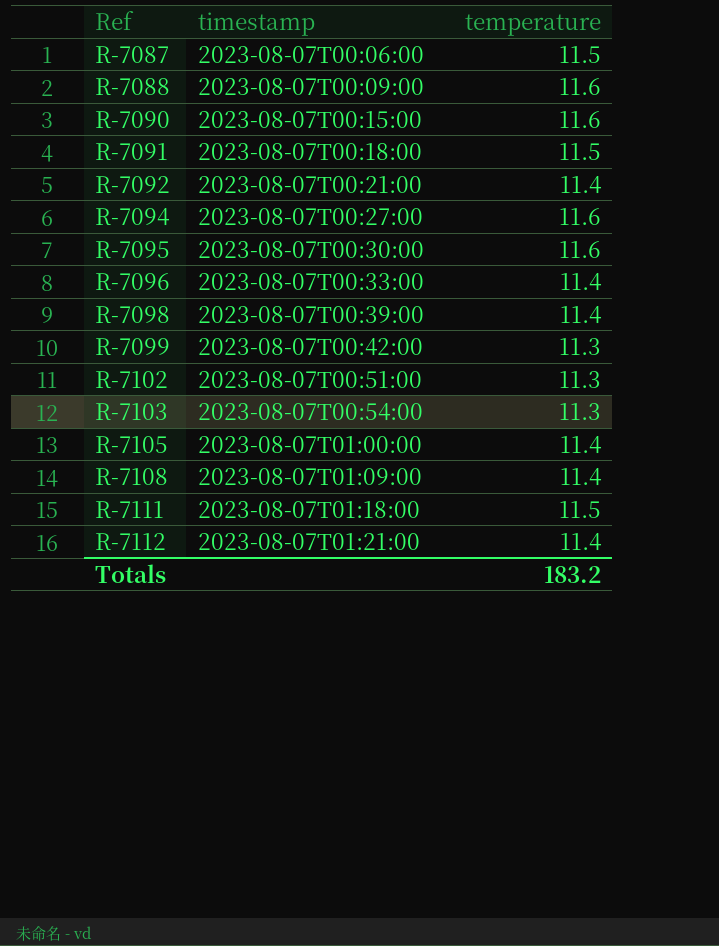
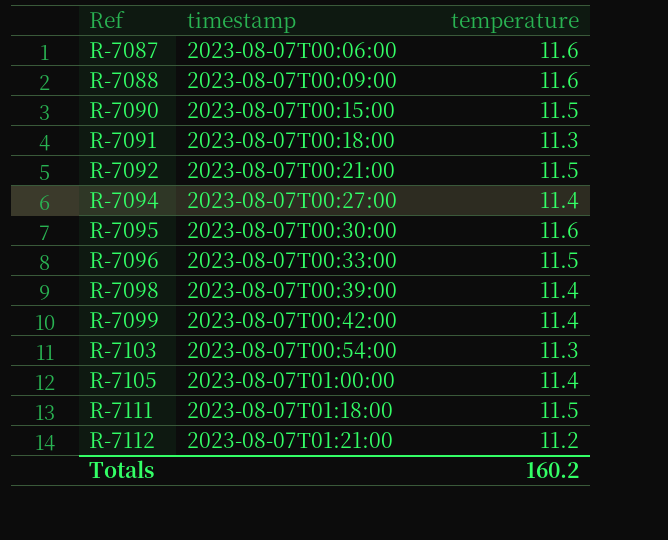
row R-7102: 2023-08-07T00:51:00 | 11.3 -> none
row R-7108: 2023-08-07T01:09:00 | 11.4 -> none
R-7087 | temperature: 11.5 -> 11.6
R-7090 | temperature: 11.6 -> 11.5
R-7091 | temperature: 11.5 -> 11.3
R-7092 | temperature: 11.4 -> 11.5
R-7094 | temperature: 11.6 -> 11.4
R-7096 | temperature: 11.4 -> 11.5
R-7099 | temperature: 11.3 -> 11.4
R-7112 | temperature: 11.4 -> 11.2
Totals | temperature: 183.2 -> 160.2

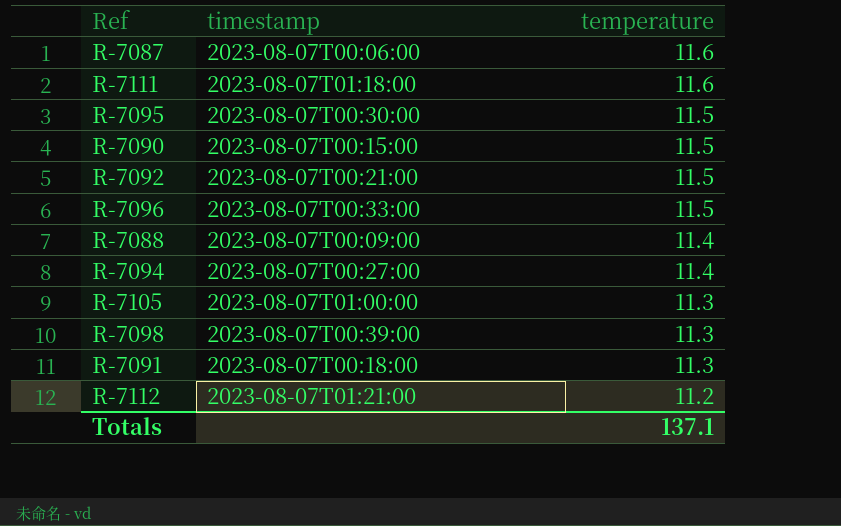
row order: Ref ascending -> temperature descending
row R-7099: 2023-08-07T00:42:00 | 11.4 -> none
row R-7103: 2023-08-07T00:54:00 | 11.3 -> none
R-7111 | temperature: 11.5 -> 11.6
R-7095 | temperature: 11.6 -> 11.5
R-7088 | temperature: 11.6 -> 11.4
R-7105 | temperature: 11.4 -> 11.3
R-7098 | temperature: 11.4 -> 11.3
Totals | temperature: 160.2 -> 137.1

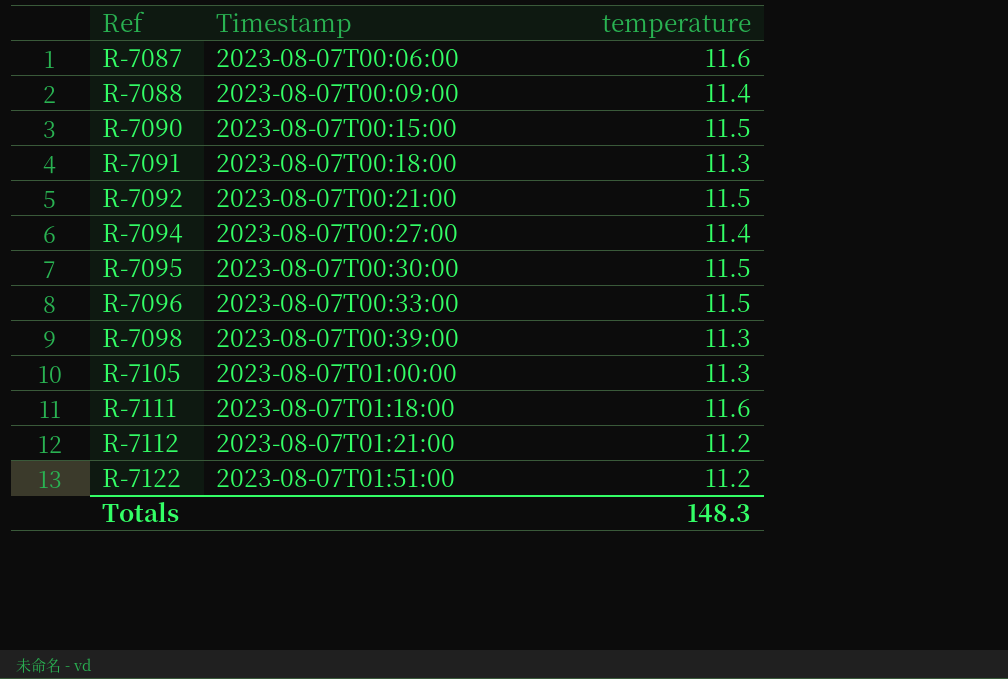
row order: temperature descending -> Ref ascending
column name: timestamp -> Timestamp
row R-7122: none -> 2023-08-07T01:51:00 | 11.2
Totals | temperature: 137.1 -> 148.3

